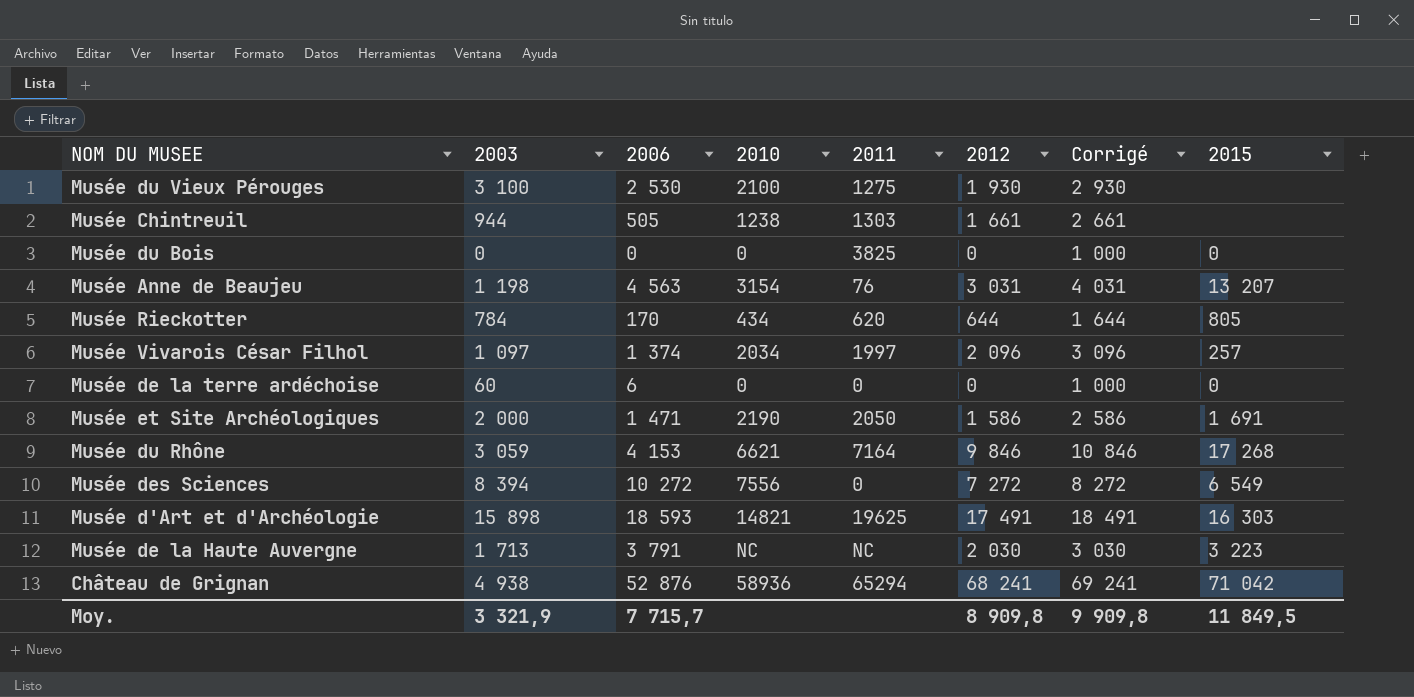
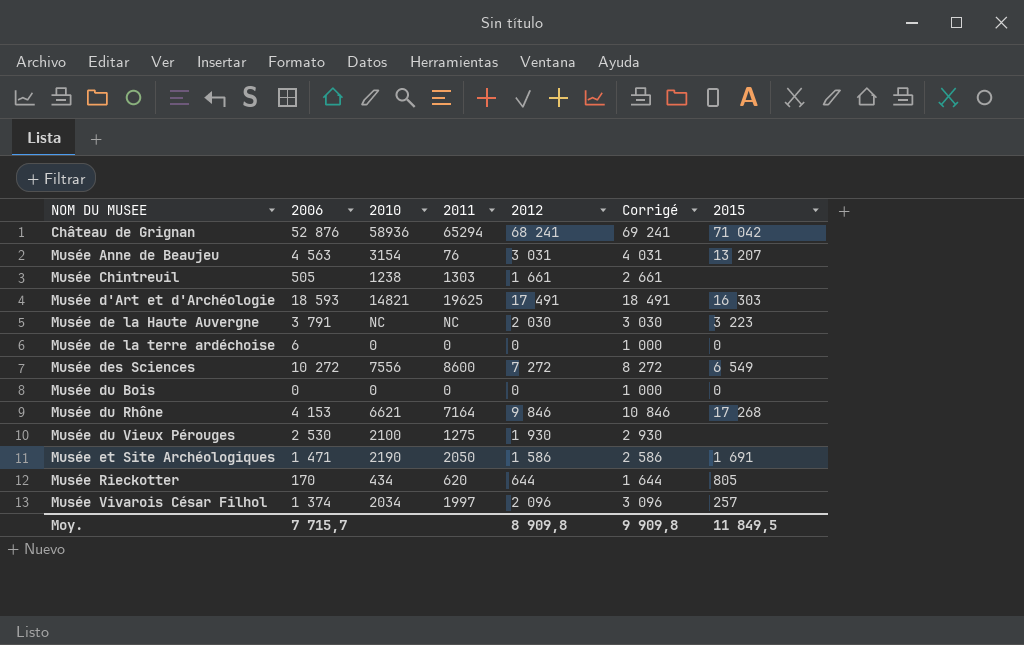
row order: none -> NOM DU MUSEE ascending
column 2003 | position: 2 -> none
Musée des Sciences | 2011: 0 -> 8600
Musée du Bois | 2011: 3825 -> 0

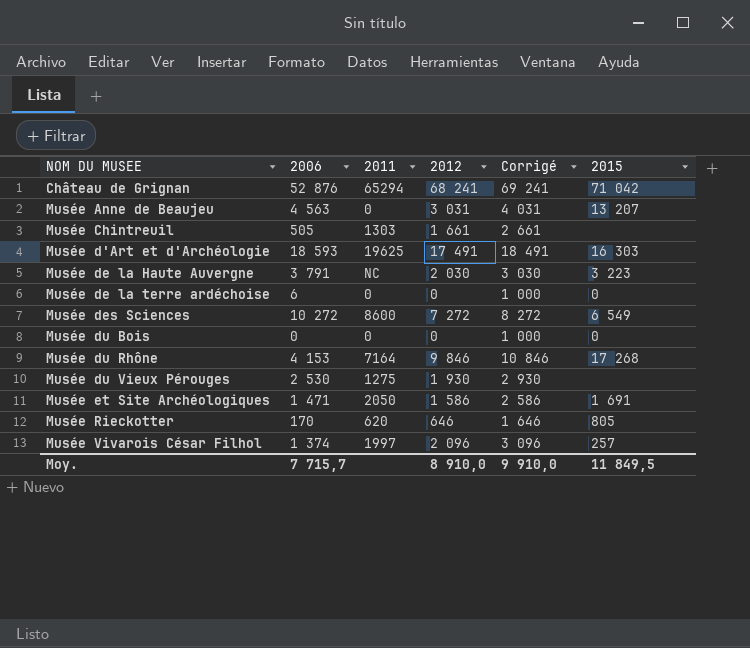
column 2010 | position: 3 -> none
Musée Anne de Beaujeu | 2011: 76 -> 0
Musée Rieckotter | 2012: 644 -> 646
Musée Rieckotter | Corrigé: 1 644 -> 1 646
Moy. | 2012: 8 909,8 -> 8 910,0
Moy. | Corrigé: 9 909,8 -> 9 910,0

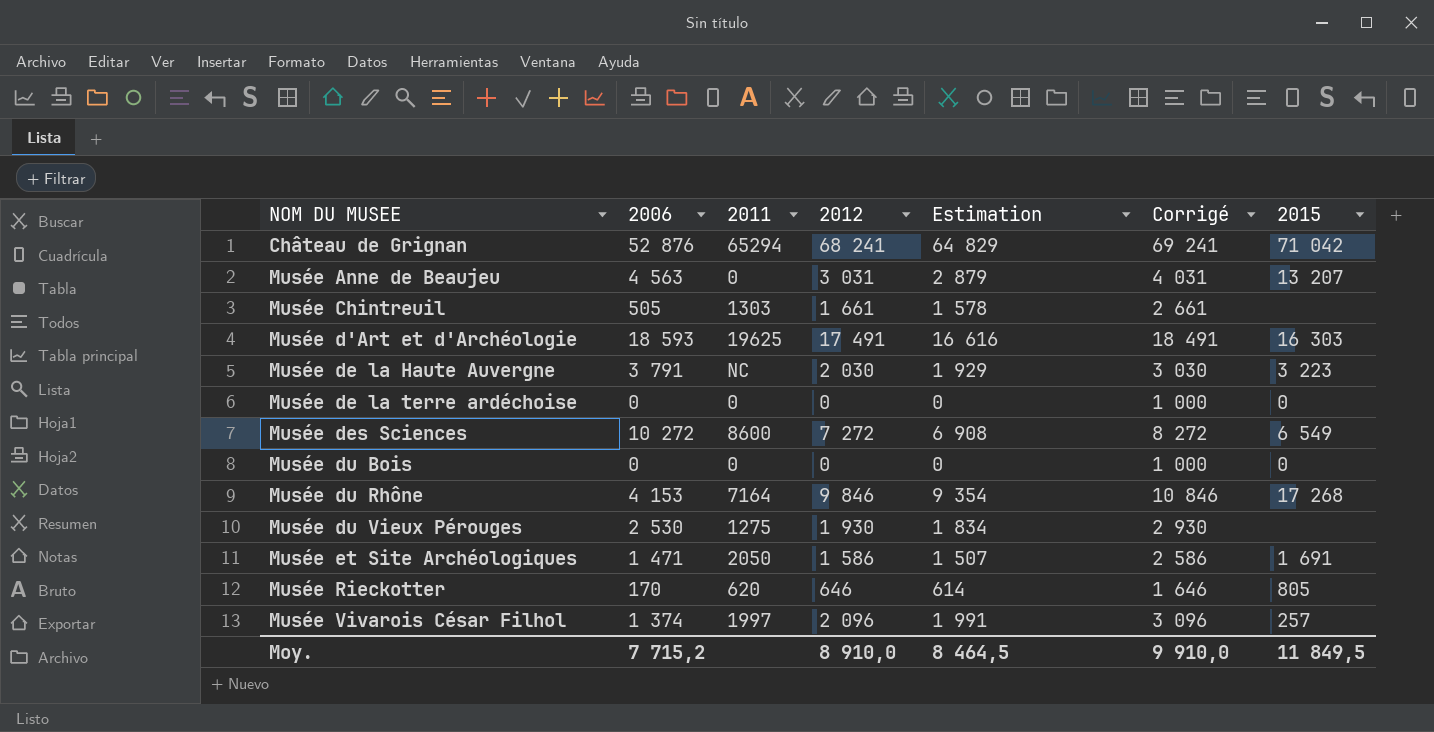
column Estimation | formula: none -> [2012] * 0,95
Musée de la terre ardéchoise | 2006: 6 -> 0
Moy. | 2006: 7 715,7 -> 7 715,2

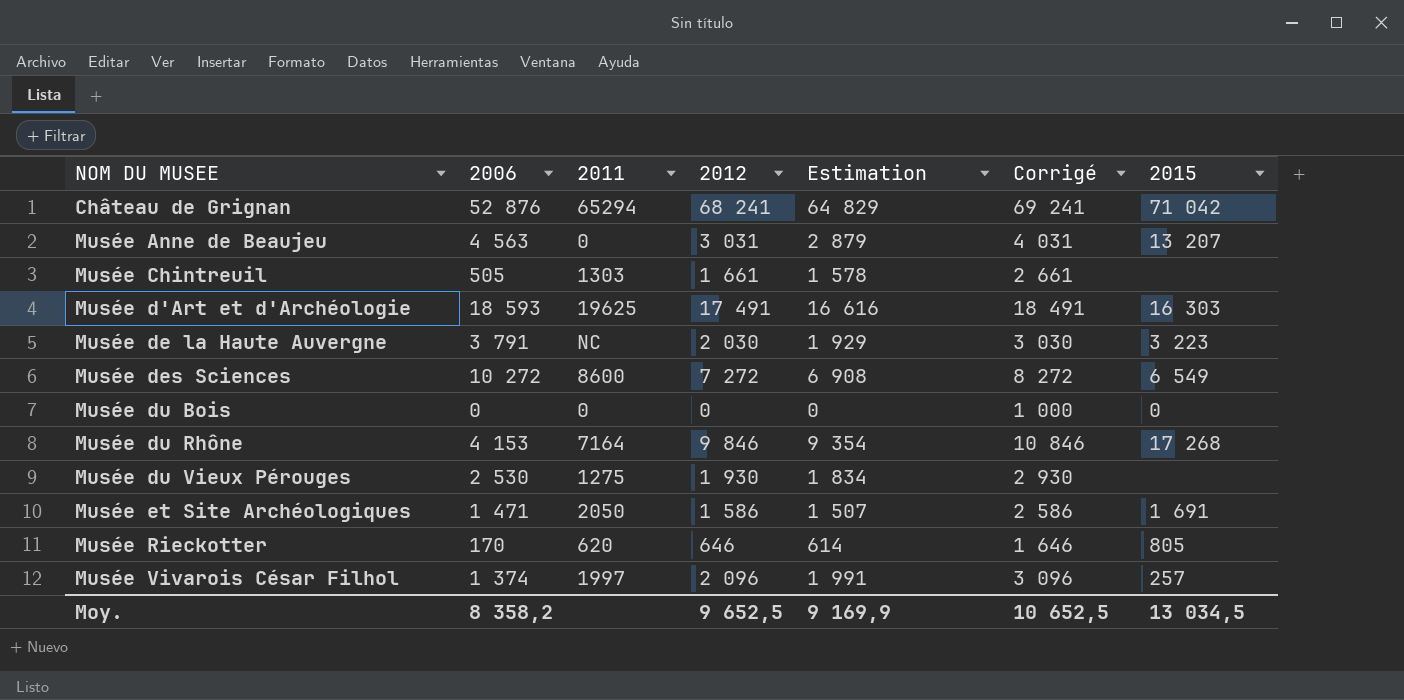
row Musée de la terre ardéchoise: 0 | 0 | 0 | 0 | 1 000 | 0 -> none
Moy. | 2006: 7 715,2 -> 8 358,2
Moy. | 2012: 8 910,0 -> 9 652,5
Moy. | Estimation: 8 464,5 -> 9 169,9
Moy. | Corrigé: 9 910,0 -> 10 652,5
Moy. | 2015: 11 849,5 -> 13 034,5

